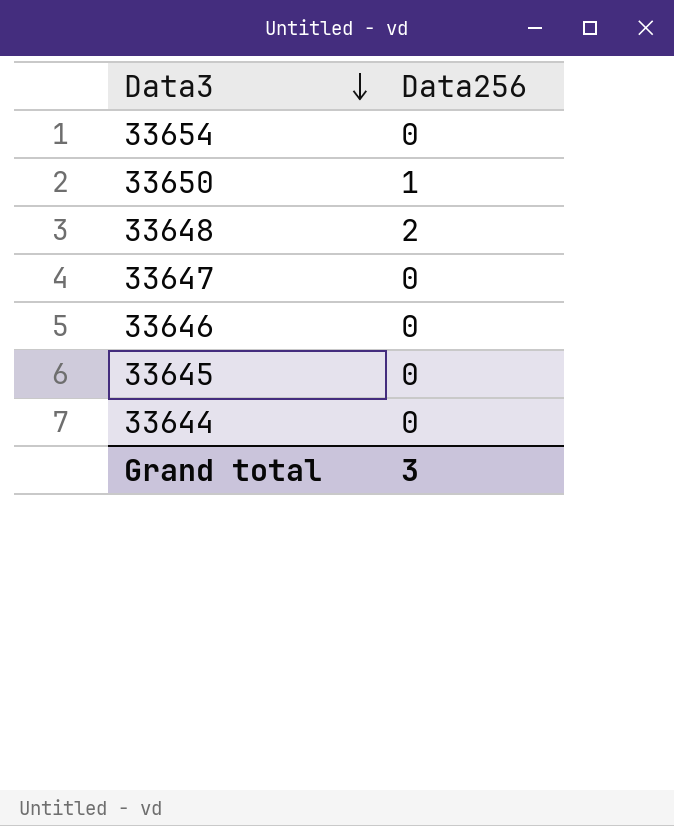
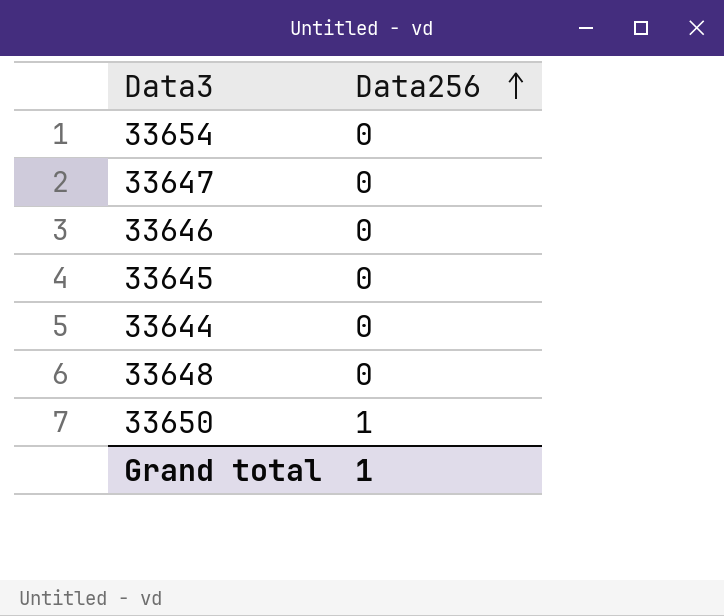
row order: Data3 descending -> Data256 ascending
33648 | Data256: 2 -> 0
Grand total | Data256: 3 -> 1

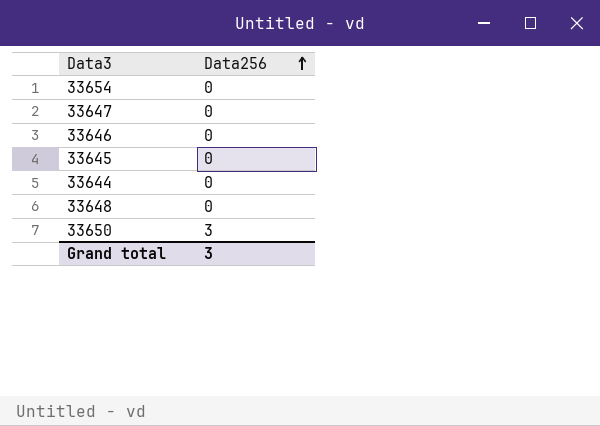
33650 | Data256: 1 -> 3
Grand total | Data256: 1 -> 3

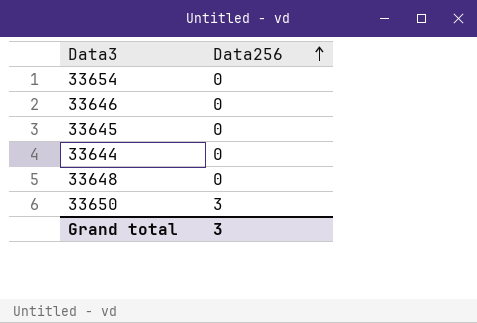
row 33647: 0 -> none

